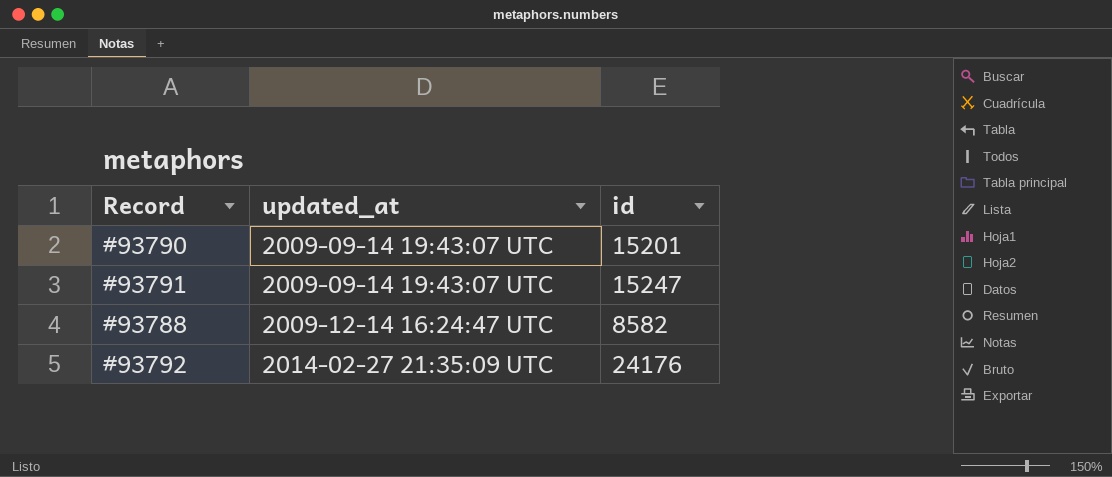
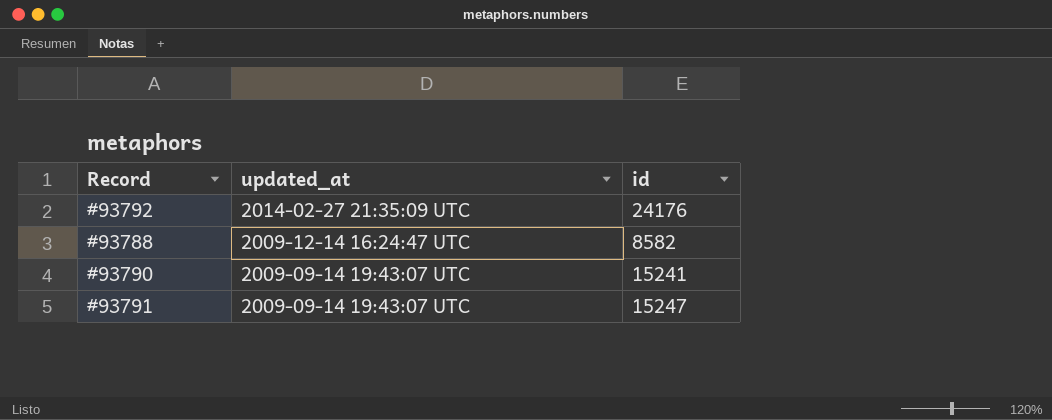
row order: updated_at ascending -> updated_at descending
#93790 | id: 15201 -> 15241

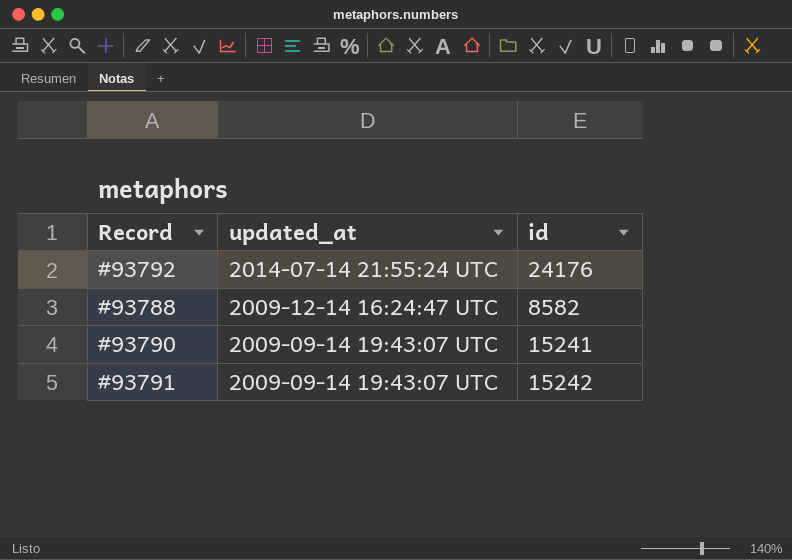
#93792 | updated_at: 2014-02-27 21:35:09 UTC -> 2014-07-14 21:55:24 UTC
#93791 | id: 15247 -> 15242

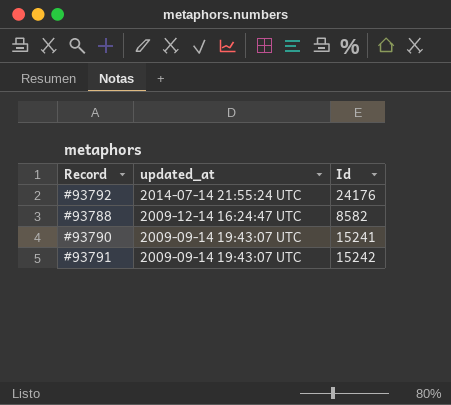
column name: id -> Id

